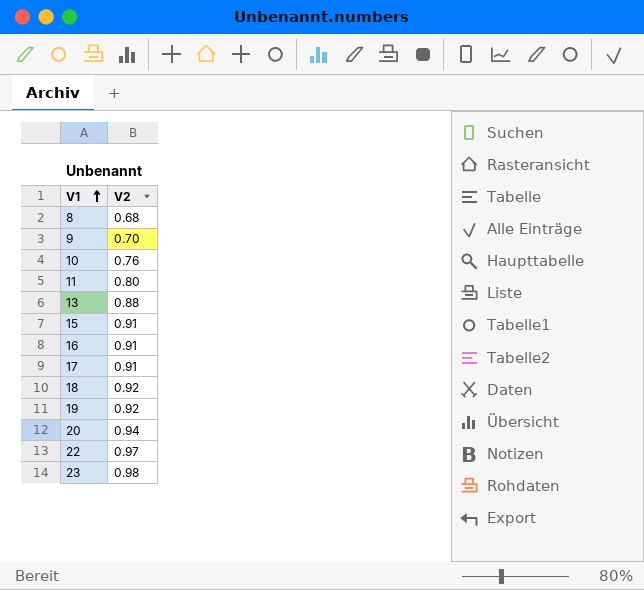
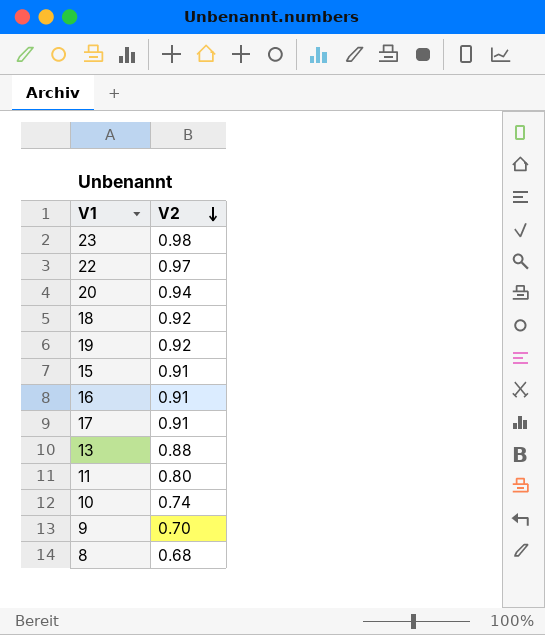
row order: V1 ascending -> V2 descending
10 | V2: 0.76 -> 0.74

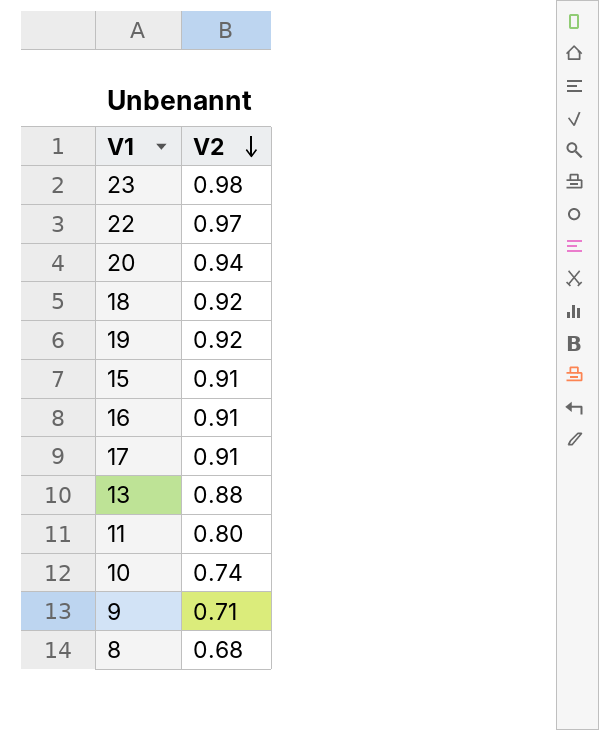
9 | V2: 0.70 -> 0.71

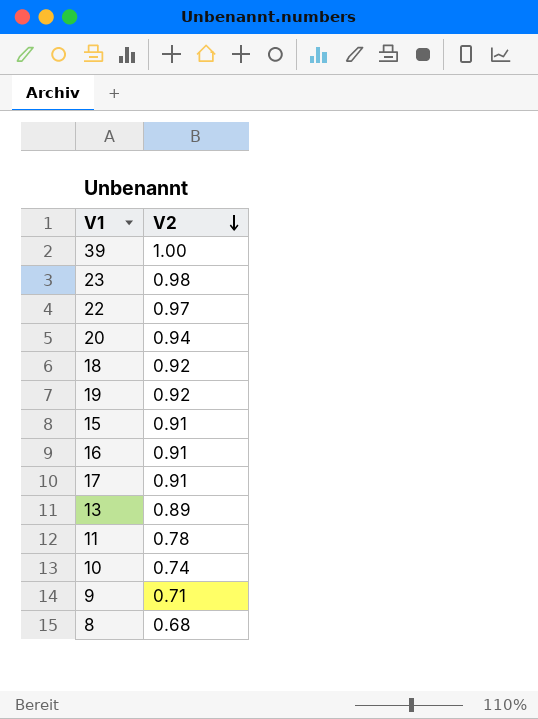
row 39: none -> 1.00
13 | V2: 0.88 -> 0.89
11 | V2: 0.80 -> 0.78

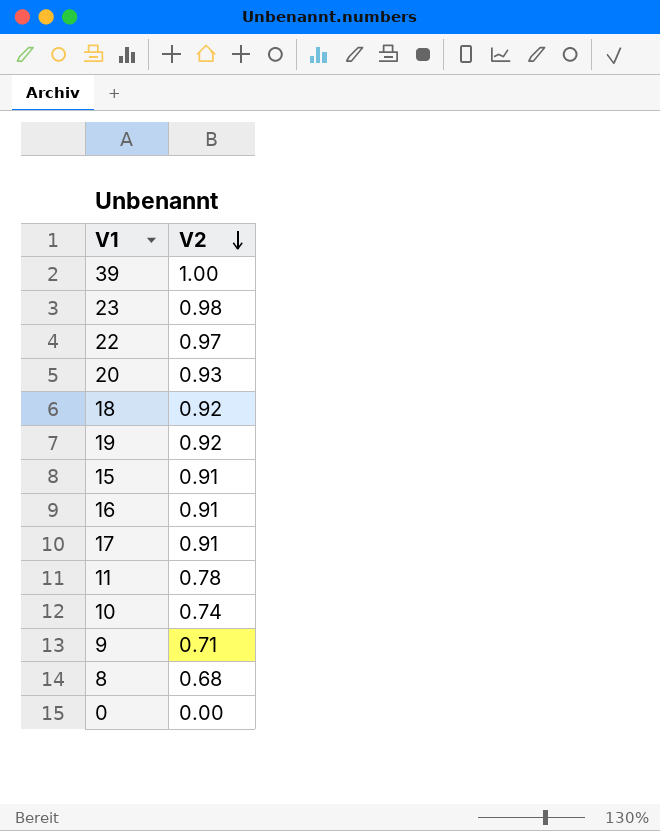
row 13: 0.89 -> none
20 | V2: 0.94 -> 0.93
row 0: none -> 0.00

